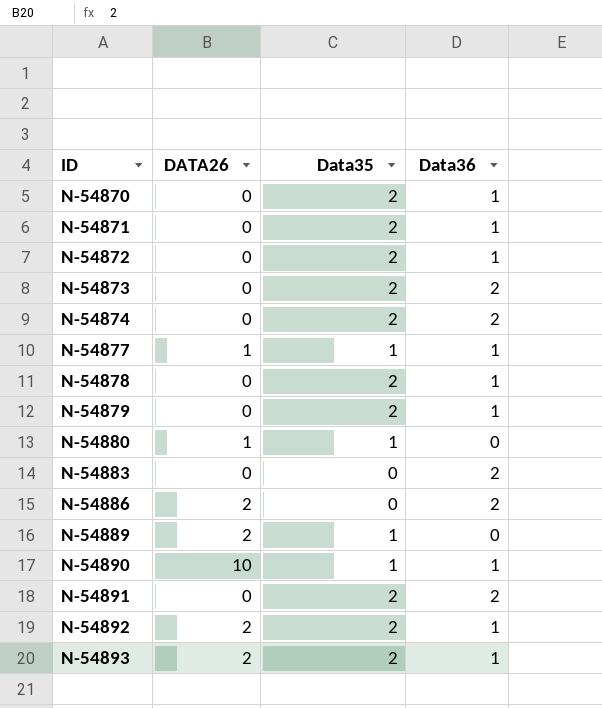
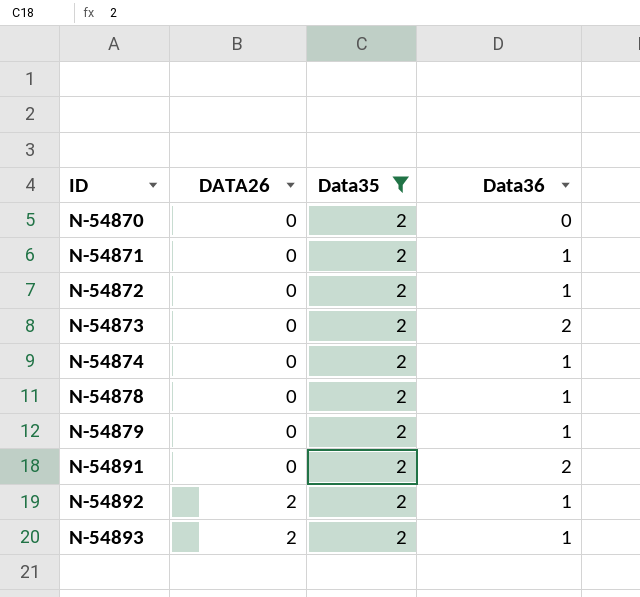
filter: none -> Data35 = 2
N-54870 | Data36: 1 -> 0
N-54874 | Data36: 2 -> 1

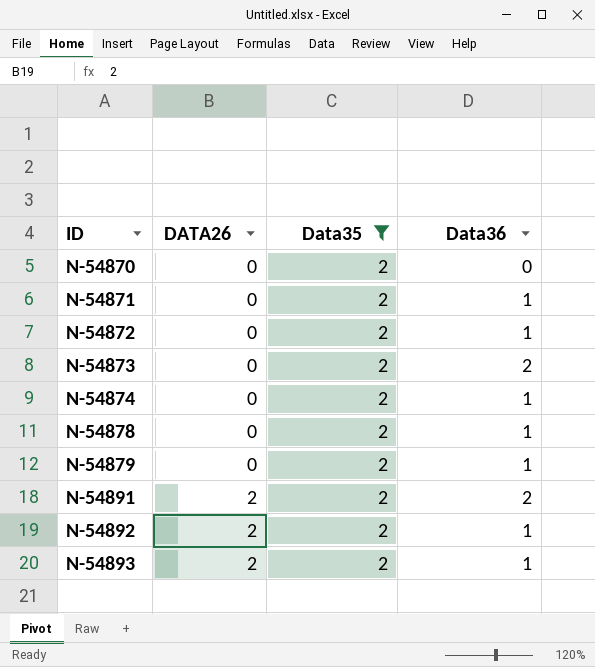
N-54891 | DATA26: 0 -> 2

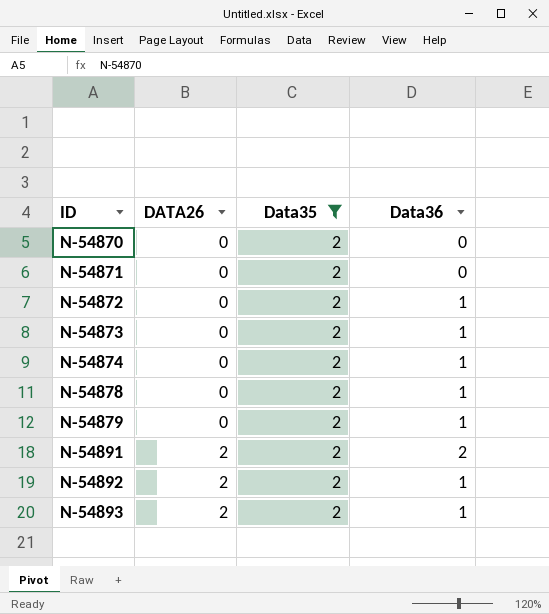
N-54871 | Data36: 1 -> 0
N-54873 | Data36: 2 -> 1

